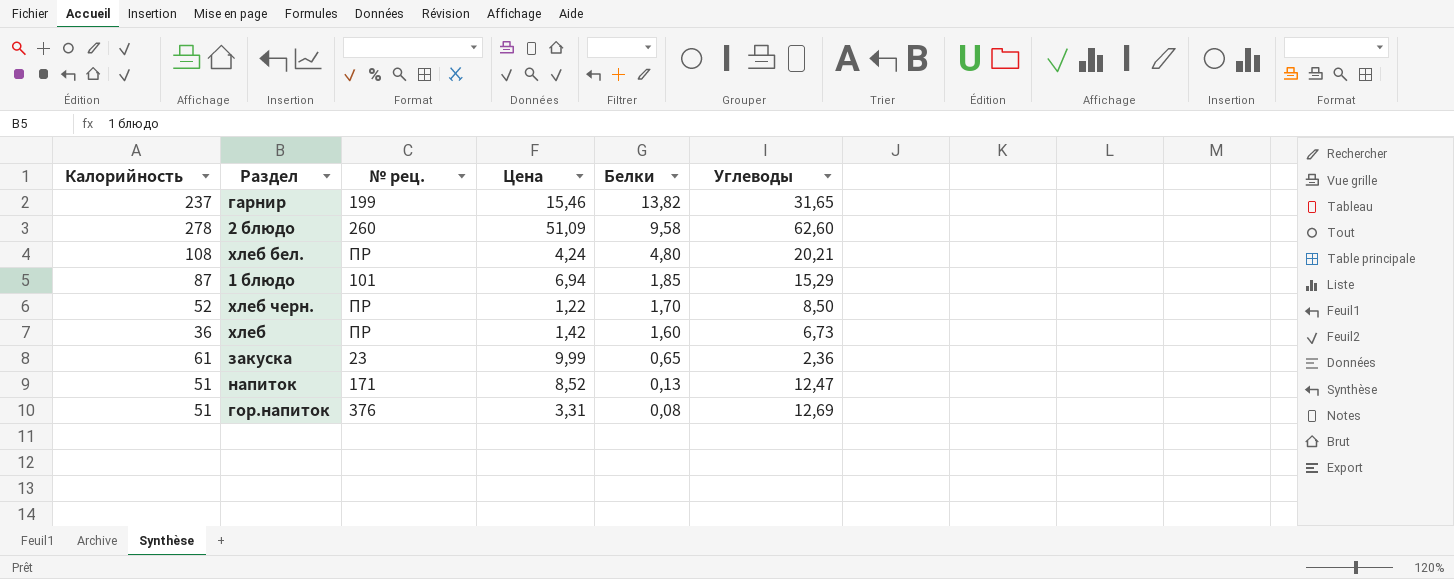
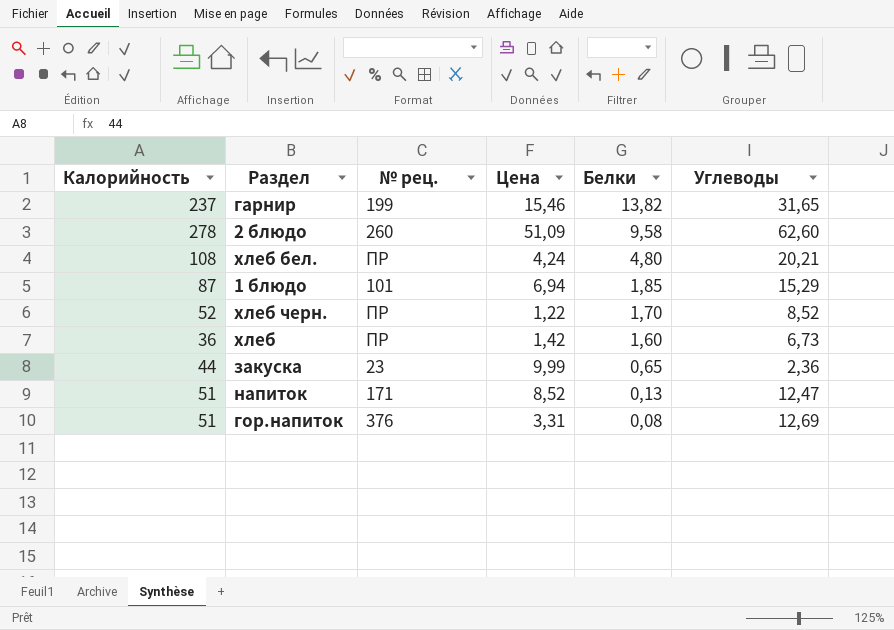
хлеб черн. | Углеводы: 8,50 -> 8,52
закуска | Калорийность: 61 -> 44

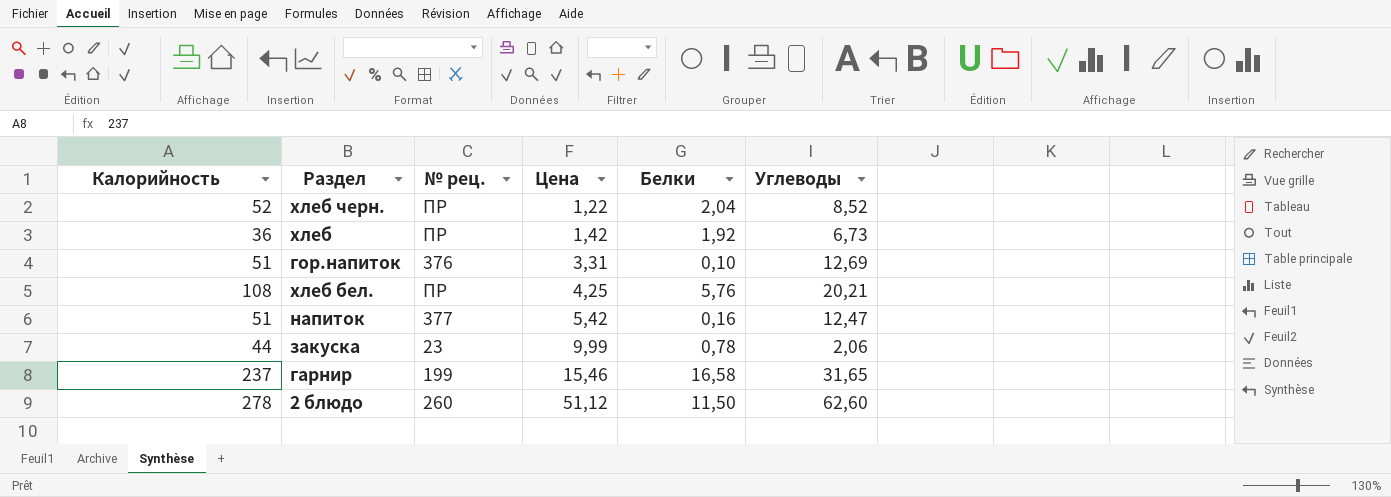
row order: Белки descending -> Цена ascending
row 1 блюдо: 87 | 101 | 6,94 | 1,85 | 15,29 -> none
хлеб черн. | Белки: 1,70 -> 2,04
хлеб | Белки: 1,60 -> 1,92
гор.напиток | Белки: 0,08 -> 0,10
хлеб бел. | Цена: 4,24 -> 4,25
хлеб бел. | Белки: 4,80 -> 5,76
напиток | № рец.: 171 -> 377
напиток | Цена: 8,52 -> 5,42
напиток | Белки: 0,13 -> 0,16
закуска | Белки: 0,65 -> 0,78
закуска | Углеводы: 2,36 -> 2,06
гарнир | Белки: 13,82 -> 16,58
2 блюдо | Цена: 51,09 -> 51,12
2 блюдо | Белки: 9,58 -> 11,50

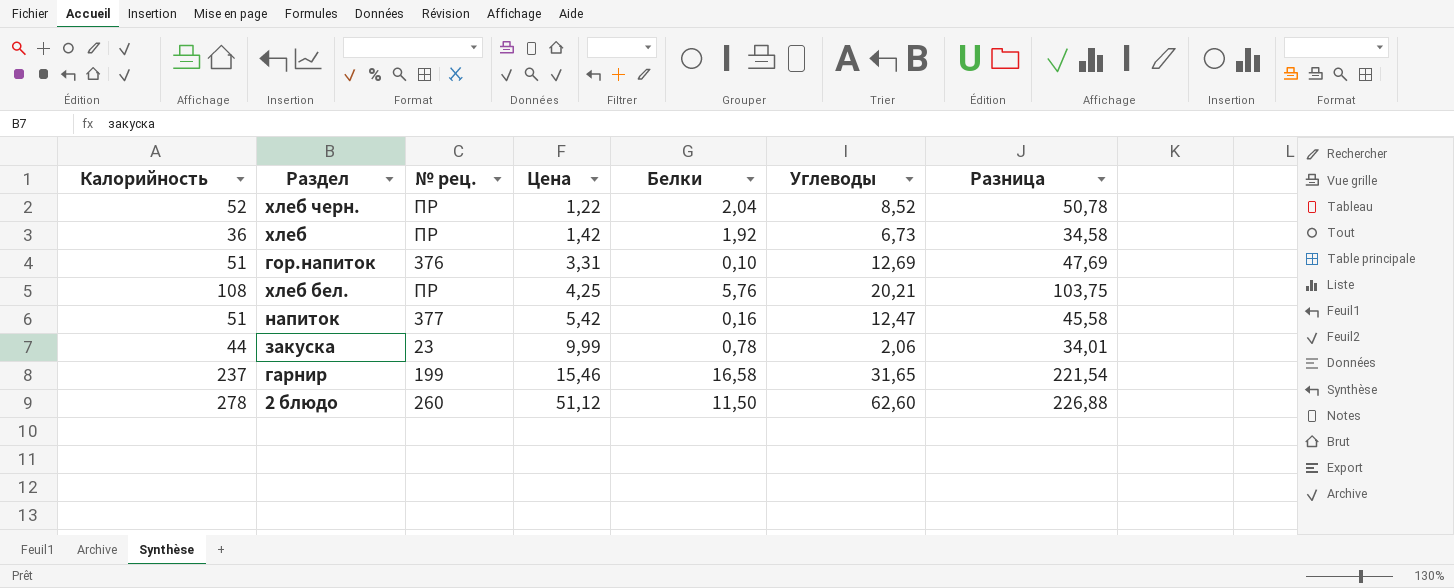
column Разница | formula: none -> [Калорийность] - [Цена]

